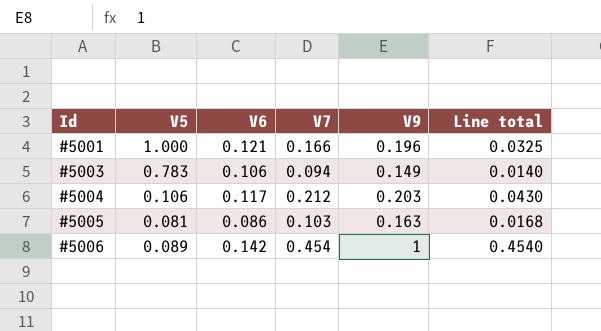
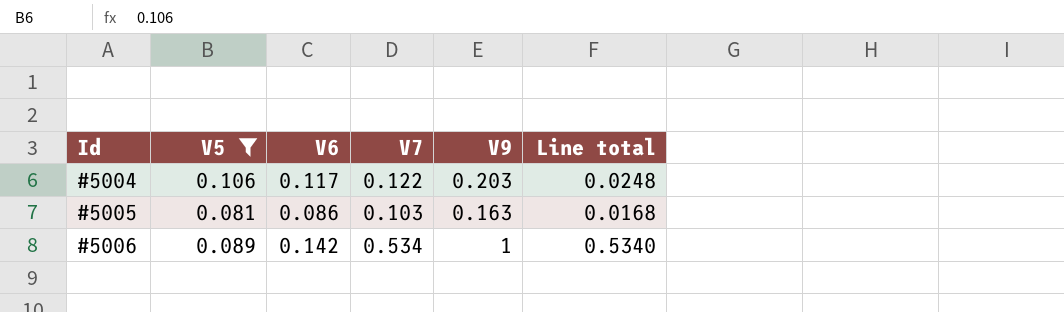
filter: none -> V5 <= 0.106
#5004 | V7: 0.212 -> 0.122
#5004 | Line total: 0.0430 -> 0.0248
#5006 | V7: 0.454 -> 0.534
#5006 | Line total: 0.4540 -> 0.5340

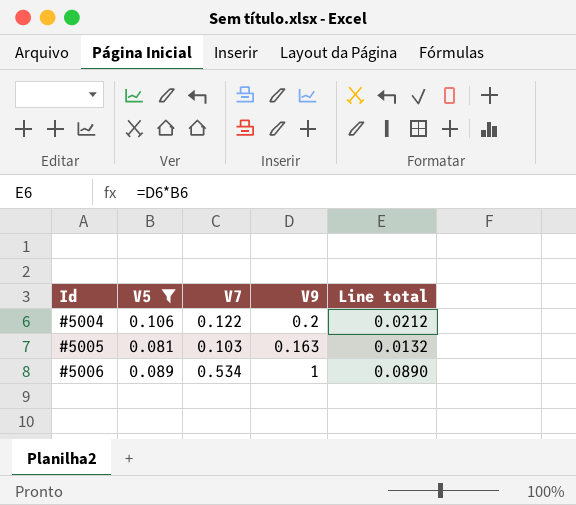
column V6 | position: 3 -> none
column Line total | formula: [V7] * [V9] -> [V5] * [V9]
#5004 | V9: 0.203 -> 0.2

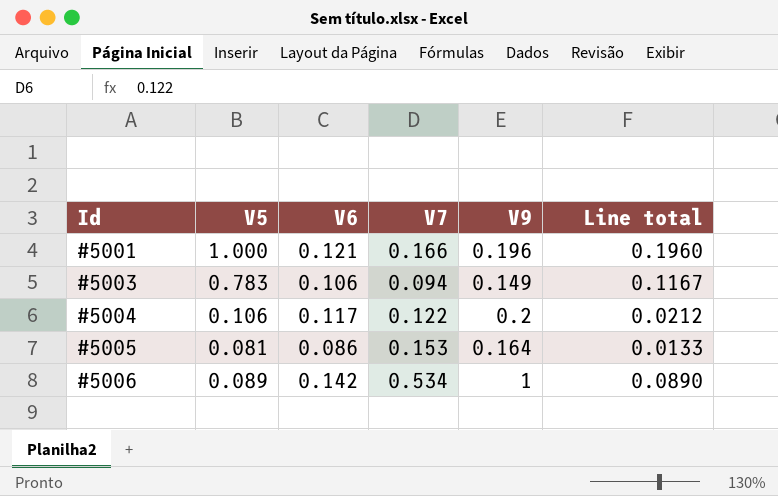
filter: V5 <= 0.106 -> none
column V6 | position: none -> 3
#5005 | V7: 0.103 -> 0.153
#5005 | V9: 0.163 -> 0.164
#5005 | Line total: 0.0132 -> 0.0133

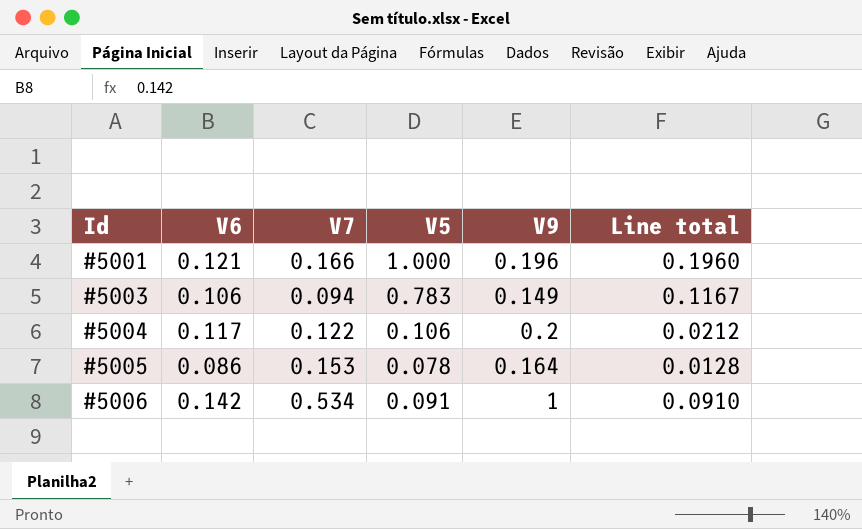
column V5 | position: 2 -> 4
#5005 | V5: 0.081 -> 0.078
#5005 | Line total: 0.0133 -> 0.0128
#5006 | V5: 0.089 -> 0.091
#5006 | Line total: 0.0890 -> 0.0910

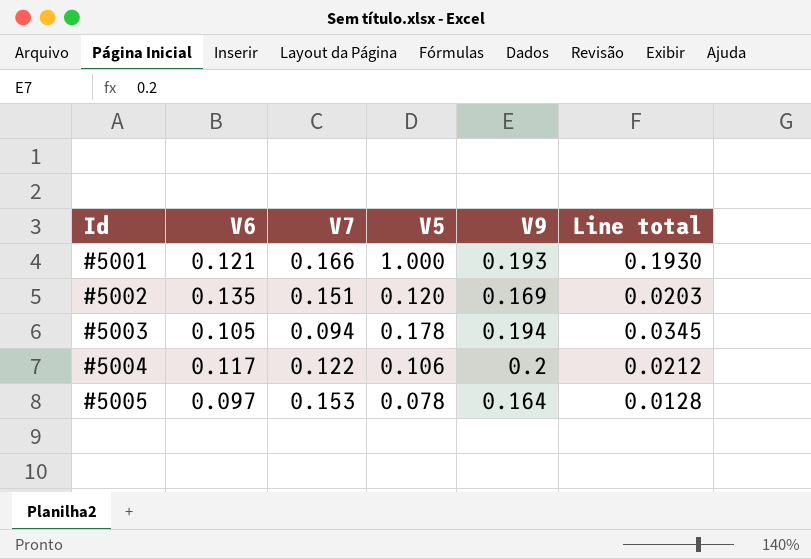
row #5006: 0.142 | 0.534 | 0.091 | 1 | 0.0910 -> none
#5001 | V9: 0.196 -> 0.193
#5001 | Line total: 0.1960 -> 0.1930
row #5002: none -> 0.135 | 0.151 | 0.120 | 0.169 | 0.0203
#5003 | V6: 0.106 -> 0.105
#5003 | V5: 0.783 -> 0.178
#5003 | V9: 0.149 -> 0.194
#5003 | Line total: 0.1167 -> 0.0345
#5005 | V6: 0.086 -> 0.097

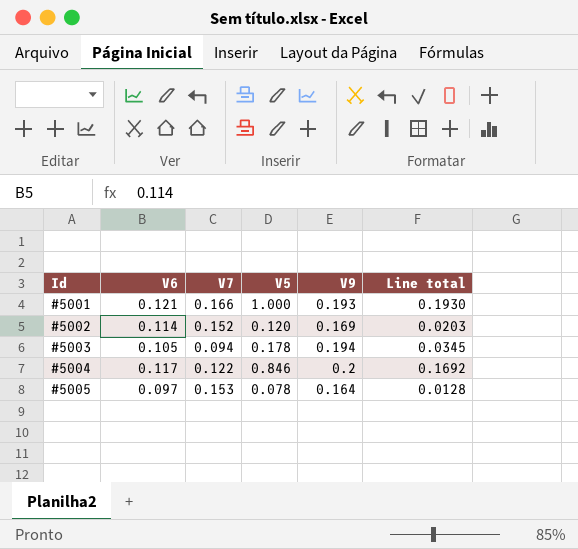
#5002 | V6: 0.135 -> 0.114
#5002 | V7: 0.151 -> 0.152
#5004 | V5: 0.106 -> 0.846
#5004 | Line total: 0.0212 -> 0.1692

